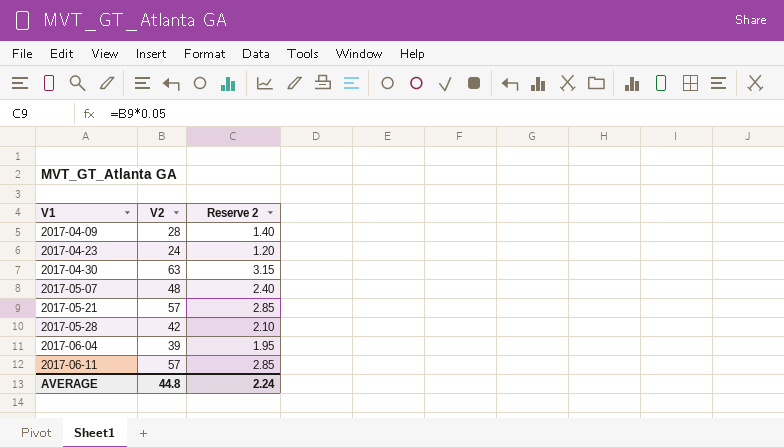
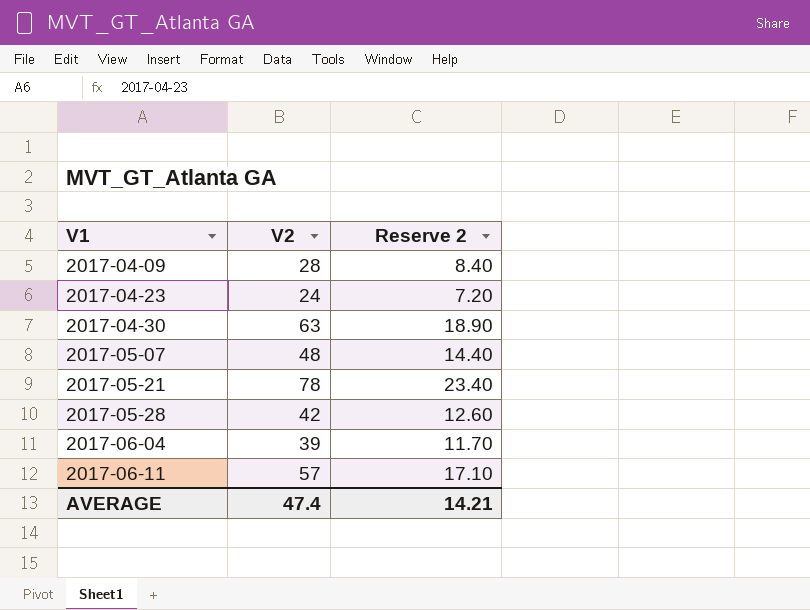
column Reserve 2 | formula: [V2] * 0.05 -> [V2] * 0.3
2017-05-21 | V2: 57 -> 78
AVERAGE | V2: 44.8 -> 47.4
AVERAGE | Reserve 2: 2.24 -> 14.21

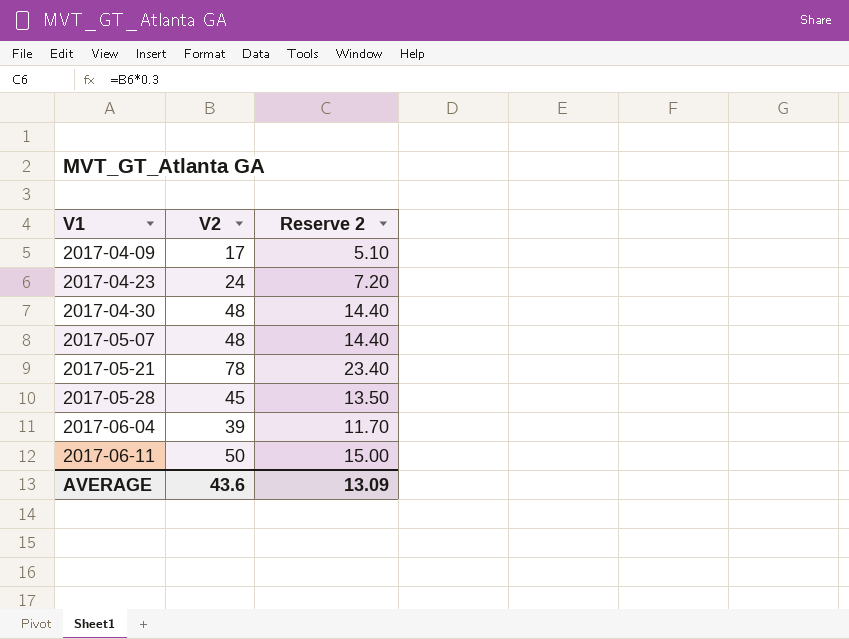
2017-04-09 | V2: 28 -> 17
2017-04-09 | Reserve 2: 8.40 -> 5.10
2017-04-30 | V2: 63 -> 48
2017-04-30 | Reserve 2: 18.90 -> 14.40
2017-05-28 | V2: 42 -> 45
2017-05-28 | Reserve 2: 12.60 -> 13.50
2017-06-11 | V2: 57 -> 50
2017-06-11 | Reserve 2: 17.10 -> 15.00
AVERAGE | V2: 47.4 -> 43.6
AVERAGE | Reserve 2: 14.21 -> 13.09

